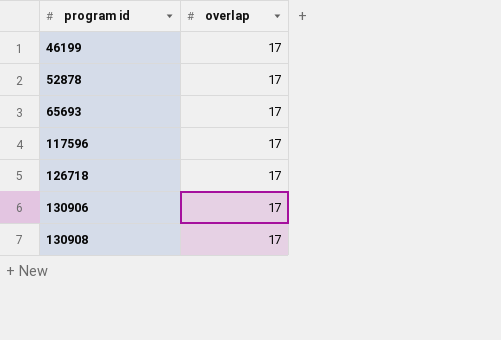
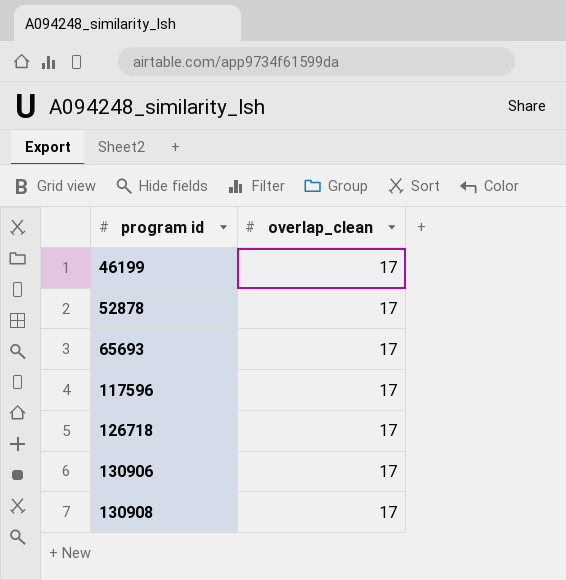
column name: overlap -> overlap_clean

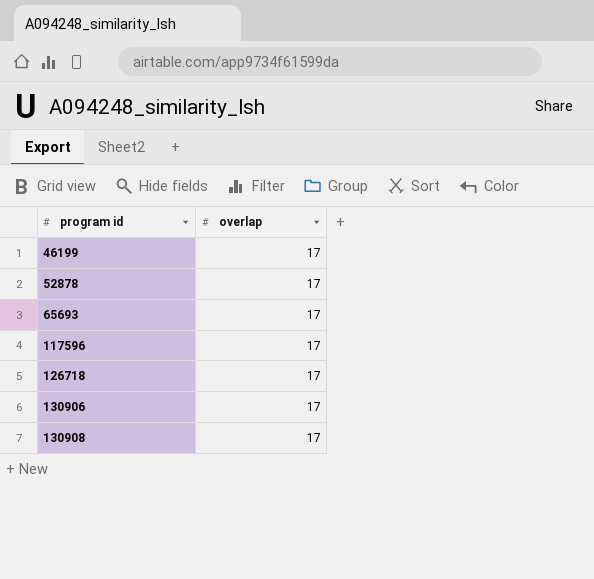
column name: overlap_clean -> overlap

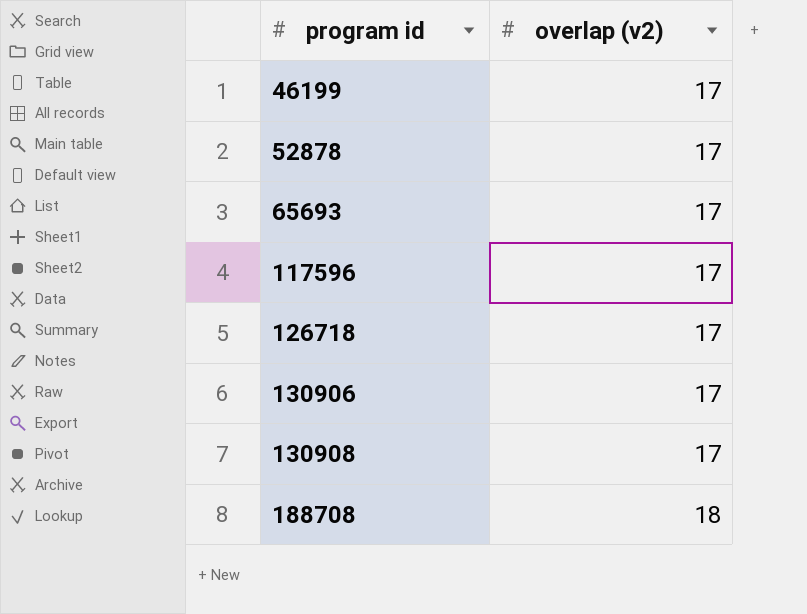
column name: overlap -> overlap (v2)
row 188708: none -> 18

